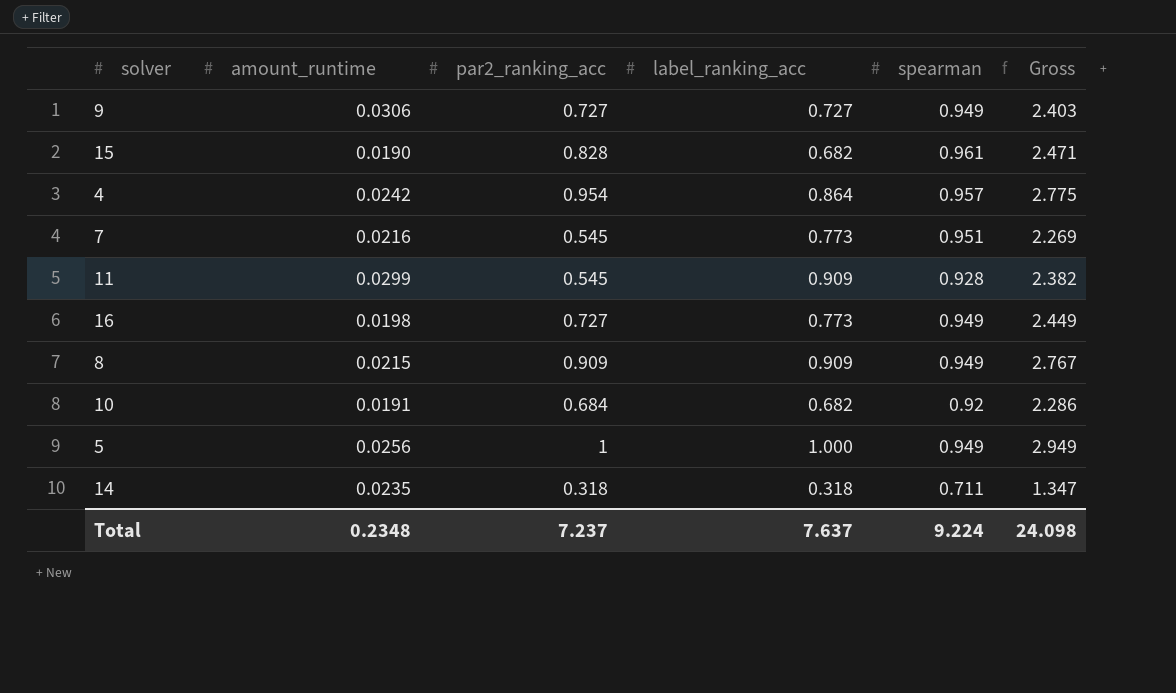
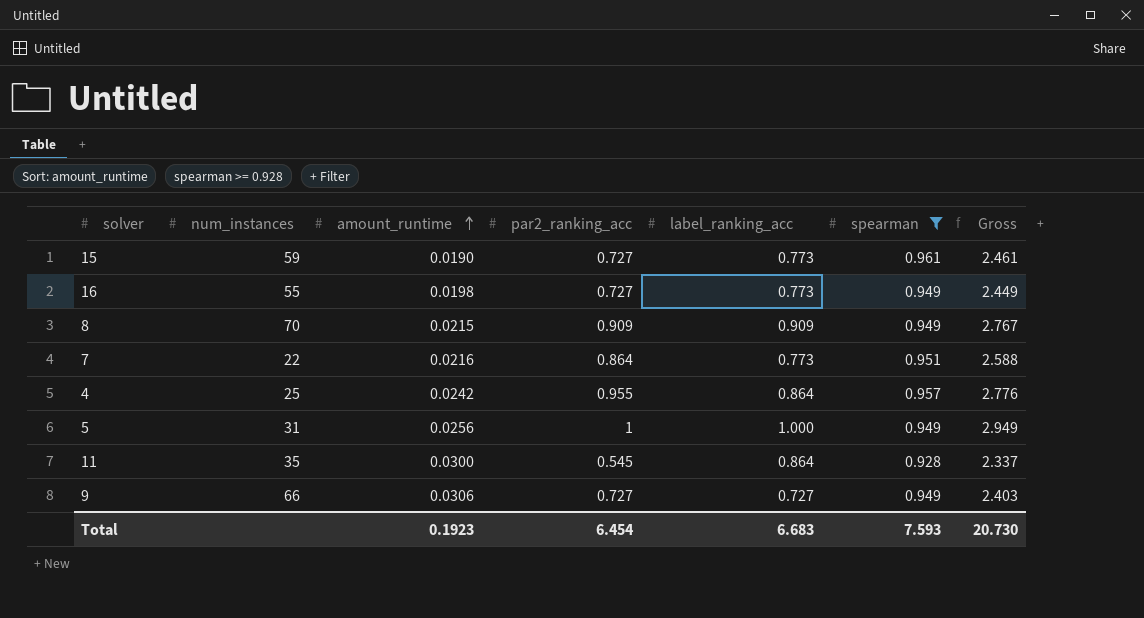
filter: none -> spearman >= 0.928
row order: none -> amount_runtime ascending
column num_instances | position: none -> 2
15 | par2_ranking_acc: 0.828 -> 0.727
15 | label_ranking_acc: 0.682 -> 0.773
15 | Gross: 2.471 -> 2.461
7 | par2_ranking_acc: 0.545 -> 0.864
7 | Gross: 2.269 -> 2.588
4 | par2_ranking_acc: 0.954 -> 0.955
4 | Gross: 2.775 -> 2.776
11 | amount_runtime: 0.0299 -> 0.0300
11 | label_ranking_acc: 0.909 -> 0.864
11 | Gross: 2.382 -> 2.337
Total | amount_runtime: 0.2348 -> 0.1923
Total | par2_ranking_acc: 7.237 -> 6.454
Total | label_ranking_acc: 7.637 -> 6.683
Total | spearman: 9.224 -> 7.593
Total | Gross: 24.098 -> 20.730

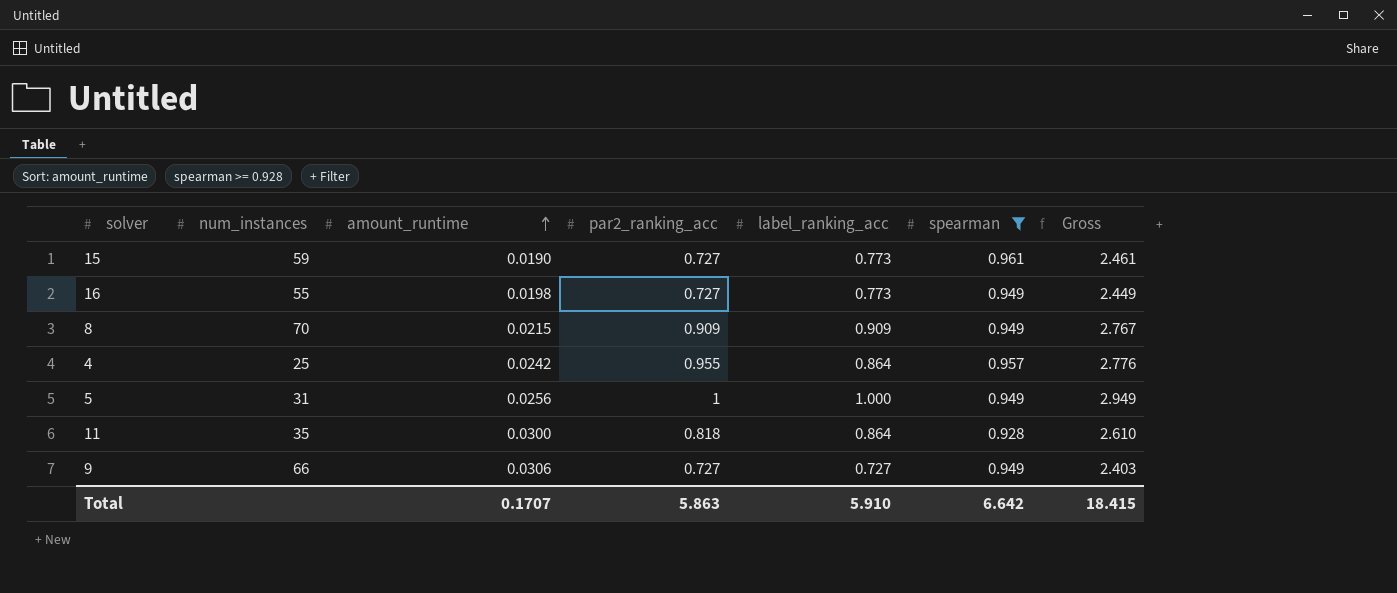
row 7: 22 | 0.0216 | 0.864 | 0.773 | 0.951 | 2.588 -> none
11 | par2_ranking_acc: 0.545 -> 0.818
11 | Gross: 2.337 -> 2.610
Total | amount_runtime: 0.1923 -> 0.1707
Total | par2_ranking_acc: 6.454 -> 5.863
Total | label_ranking_acc: 6.683 -> 5.910
Total | spearman: 7.593 -> 6.642
Total | Gross: 20.730 -> 18.415

